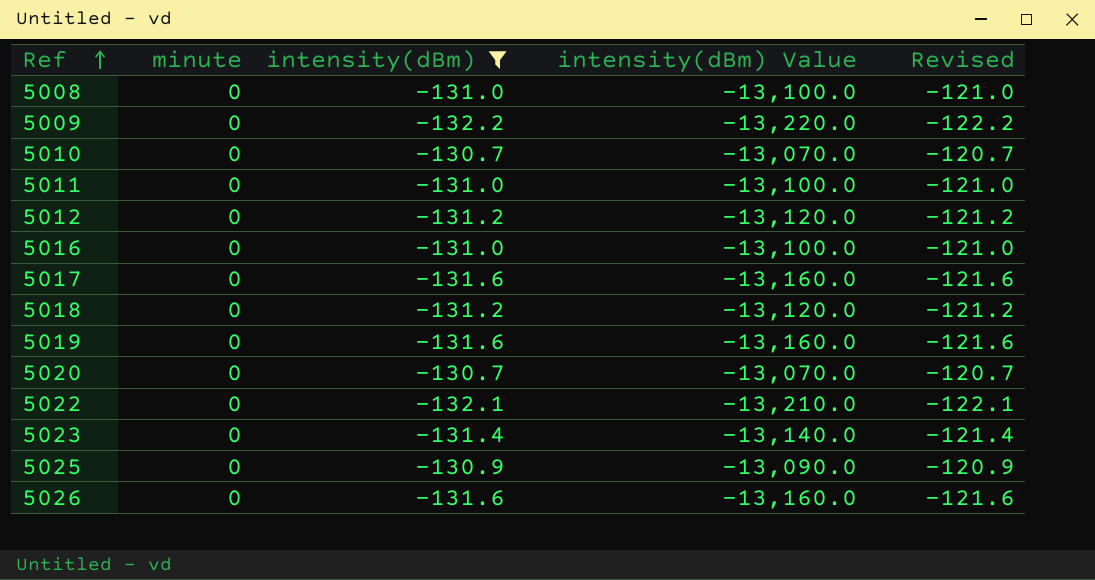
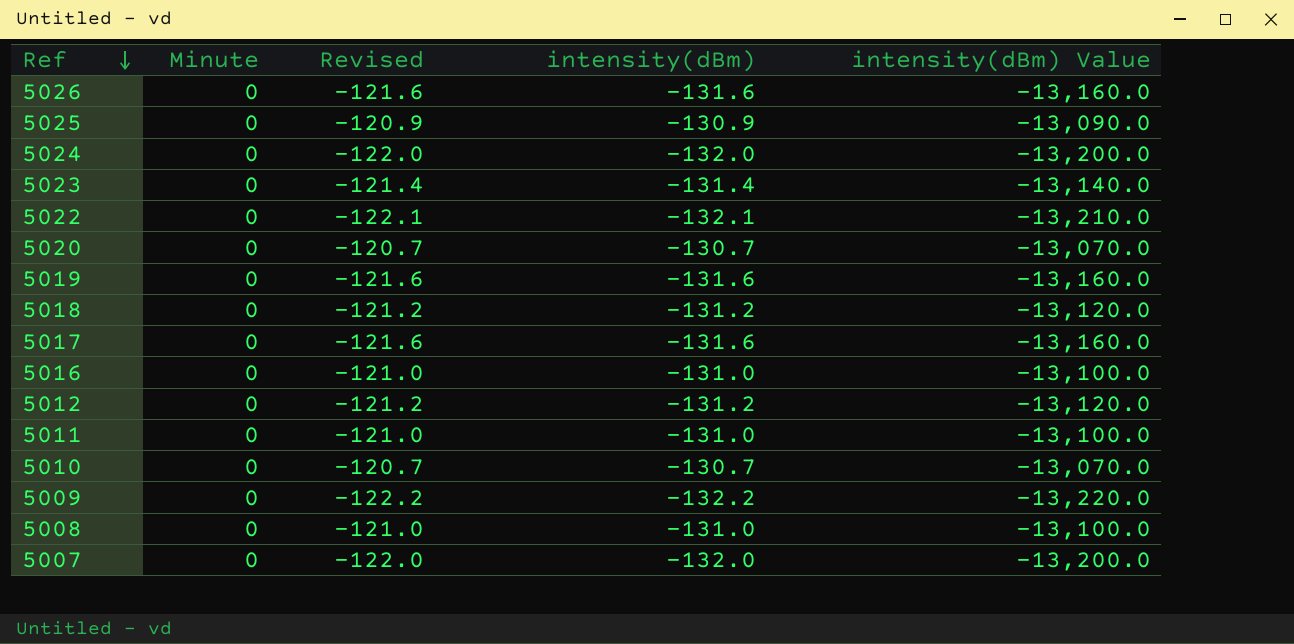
filter: intensity(dBm) != -132.0 -> none
row order: Ref ascending -> Ref descending
column name: minute -> Minute
column Revised | position: 5 -> 3

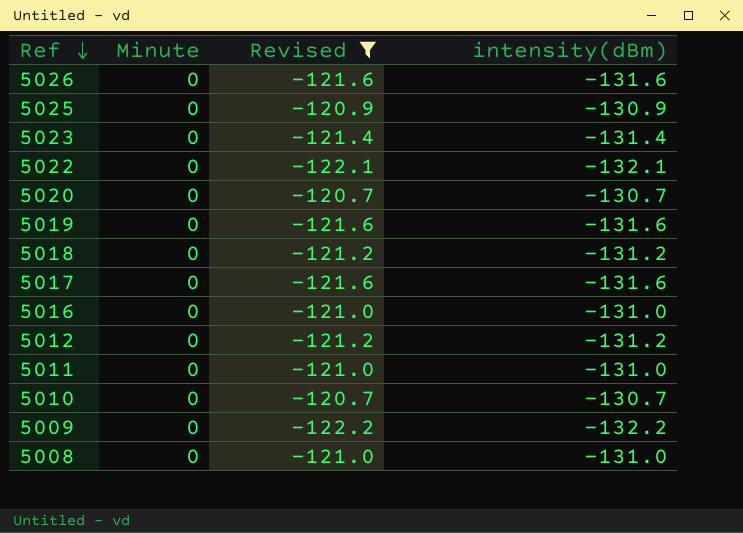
filter: none -> Revised != -122.0
column intensity(dBm) Value | formula: [intensity(dBm)] * 100 -> none

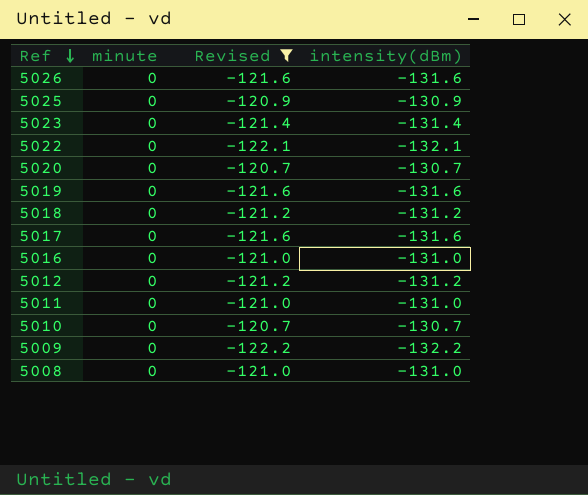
column name: Minute -> minute

